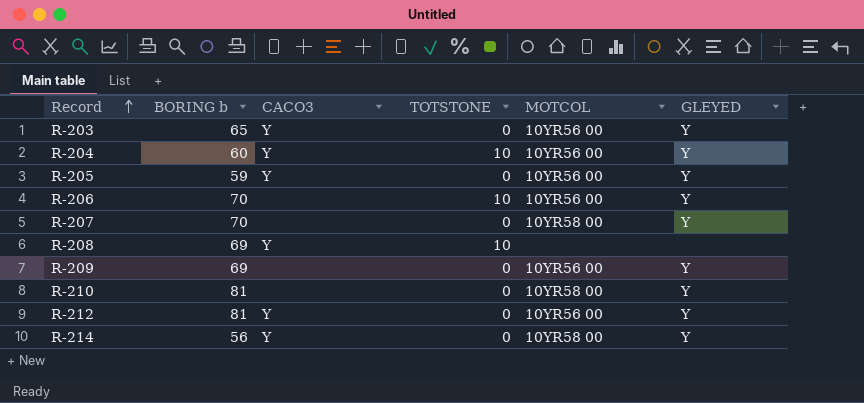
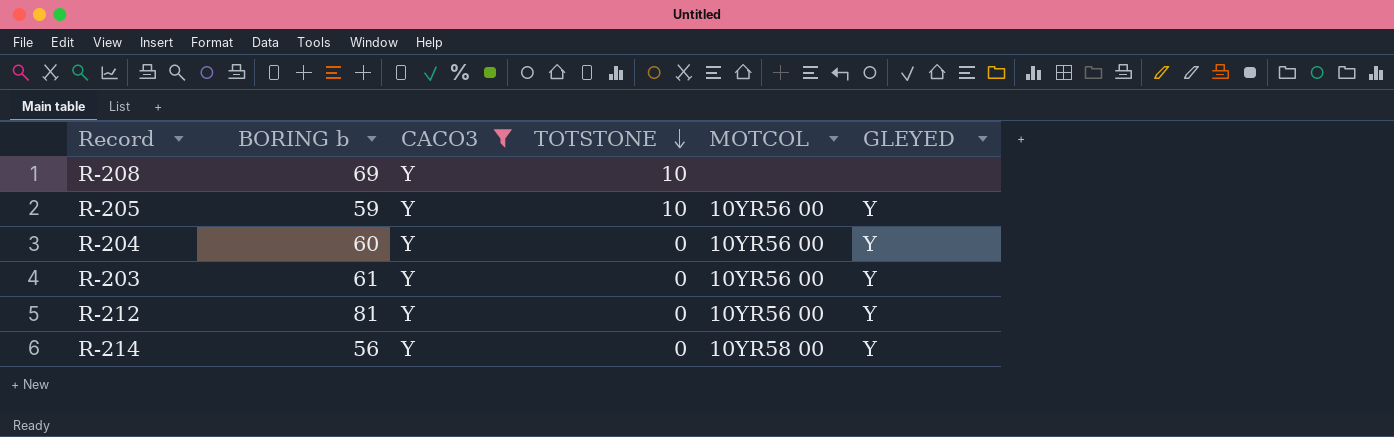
filter: none -> CACO3 = Y
row order: Record ascending -> TOTSTONE descending
R-205 | TOTSTONE: 0 -> 10
R-204 | TOTSTONE: 10 -> 0
R-203 | BORING b: 65 -> 61

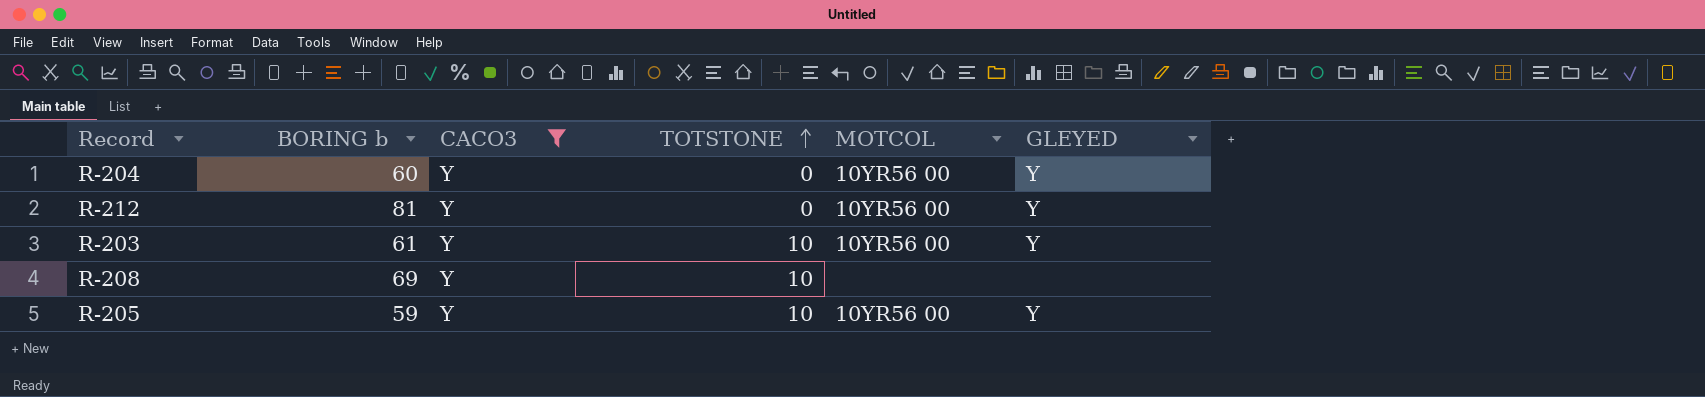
row order: TOTSTONE descending -> TOTSTONE ascending
row R-214: 56 | Y | 0 | 10YR58 00 | Y -> none
R-203 | TOTSTONE: 0 -> 10

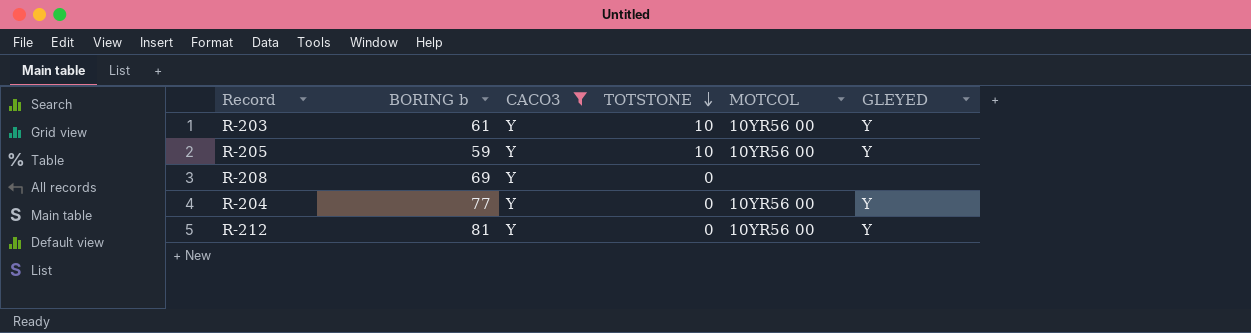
row order: TOTSTONE ascending -> TOTSTONE descending
R-208 | TOTSTONE: 10 -> 0
R-204 | BORING b: 60 -> 77

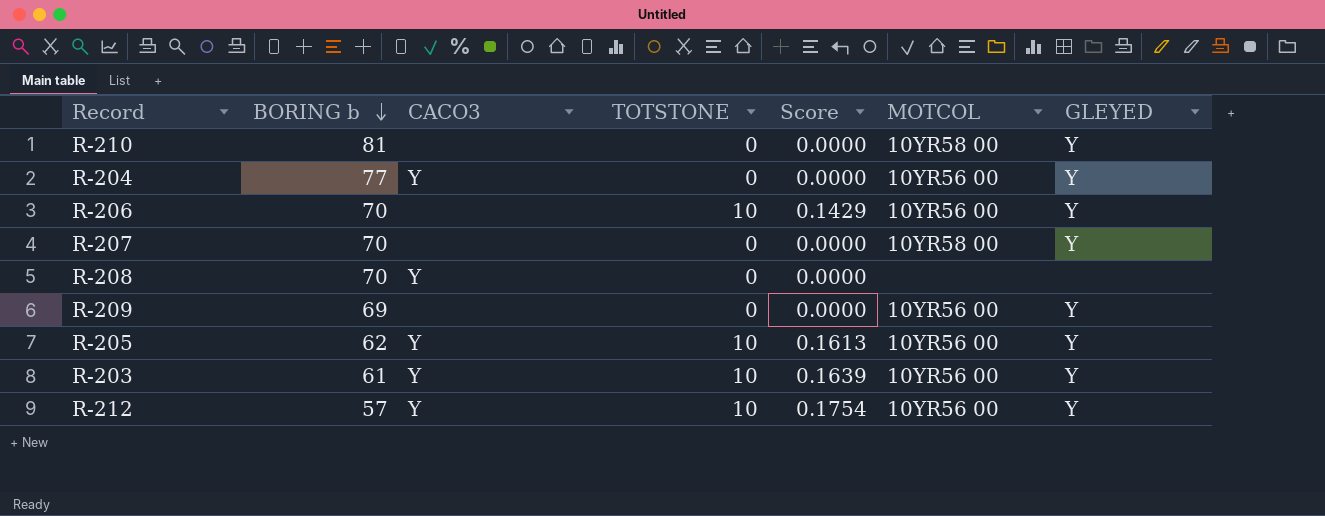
filter: CACO3 = Y -> none
row order: TOTSTONE descending -> BORING b descending
column Score | formula: none -> [TOTSTONE] / [BORING b]
R-208 | BORING b: 69 -> 70
R-205 | BORING b: 59 -> 62
R-212 | BORING b: 81 -> 57
R-212 | TOTSTONE: 0 -> 10

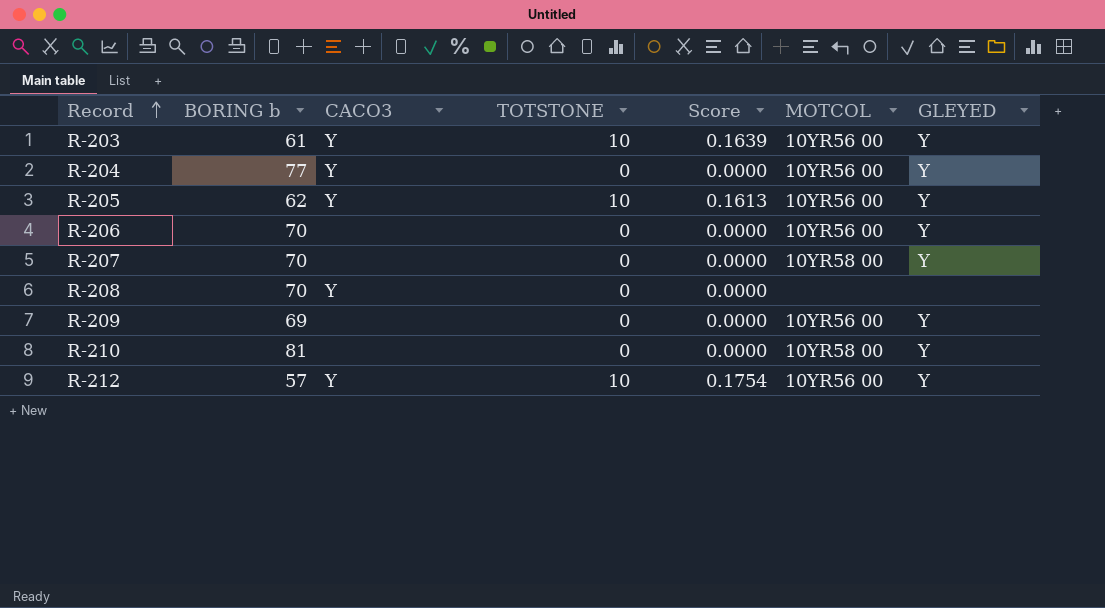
row order: BORING b descending -> Record ascending
R-206 | TOTSTONE: 10 -> 0
R-206 | Score: 0.1429 -> 0.0000

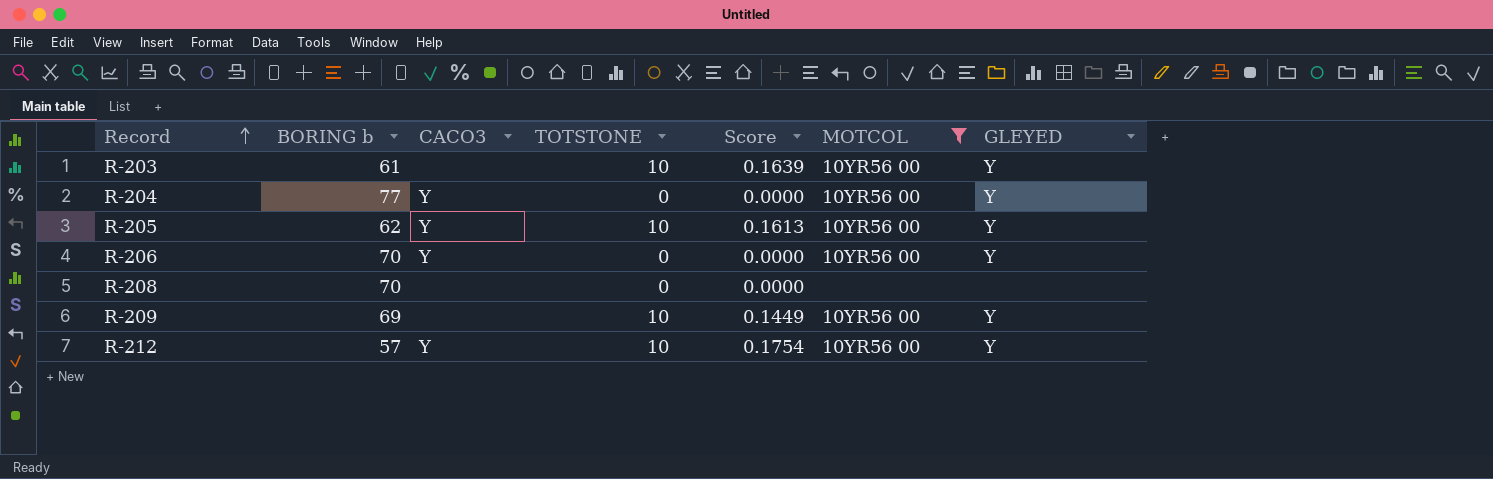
filter: none -> MOTCOL != 10YR58 00
R-203 | CACO3: Y -> none
R-206 | CACO3: none -> Y
R-208 | CACO3: Y -> none
R-209 | TOTSTONE: 0 -> 10
R-209 | Score: 0.0000 -> 0.1449

